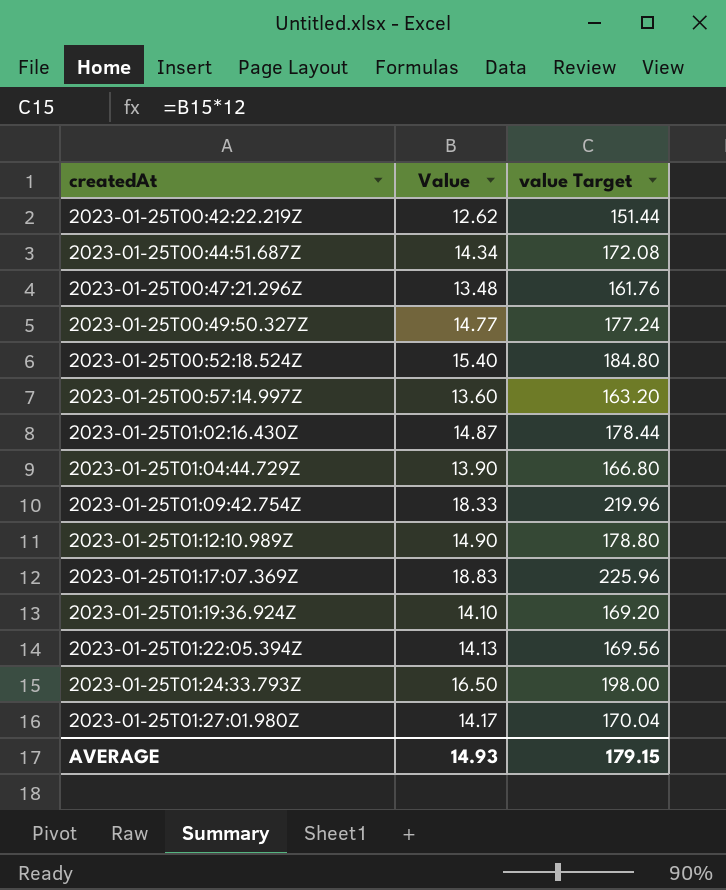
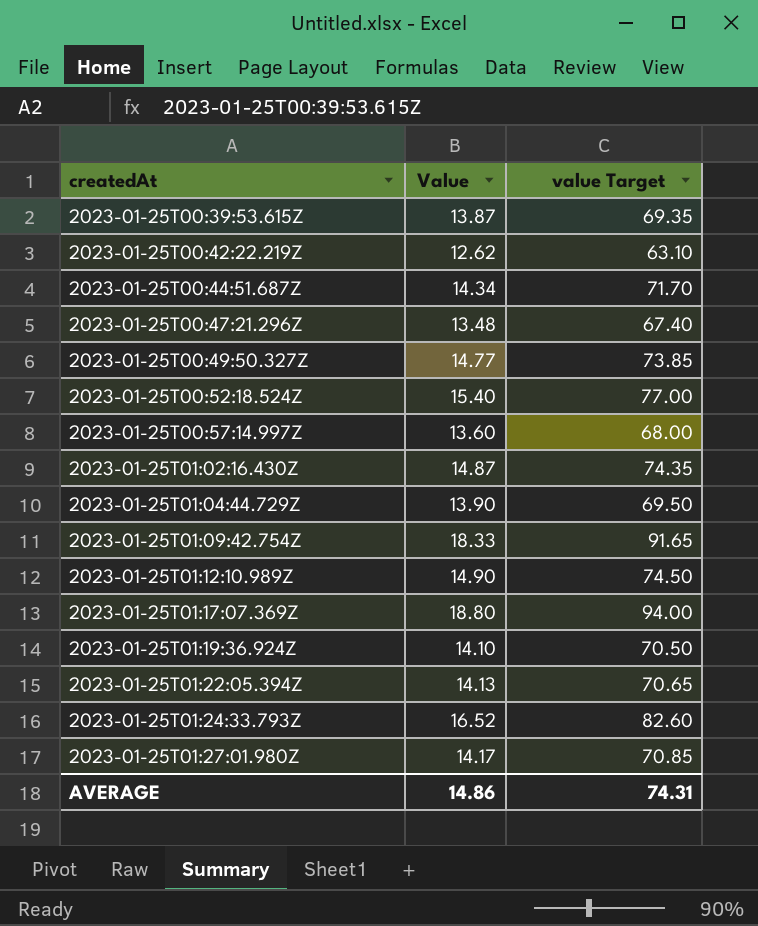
column value Target | formula: [Value] * 12 -> [Value] * 5
row 2023-01-25T00:39:53.615Z: none -> 13.87 | 69.35
2023-01-25T01:17:07.369Z | Value: 18.83 -> 18.80
2023-01-25T01:24:33.793Z | Value: 16.50 -> 16.52
AVERAGE | Value: 14.93 -> 14.86
AVERAGE | value Target: 179.15 -> 74.31

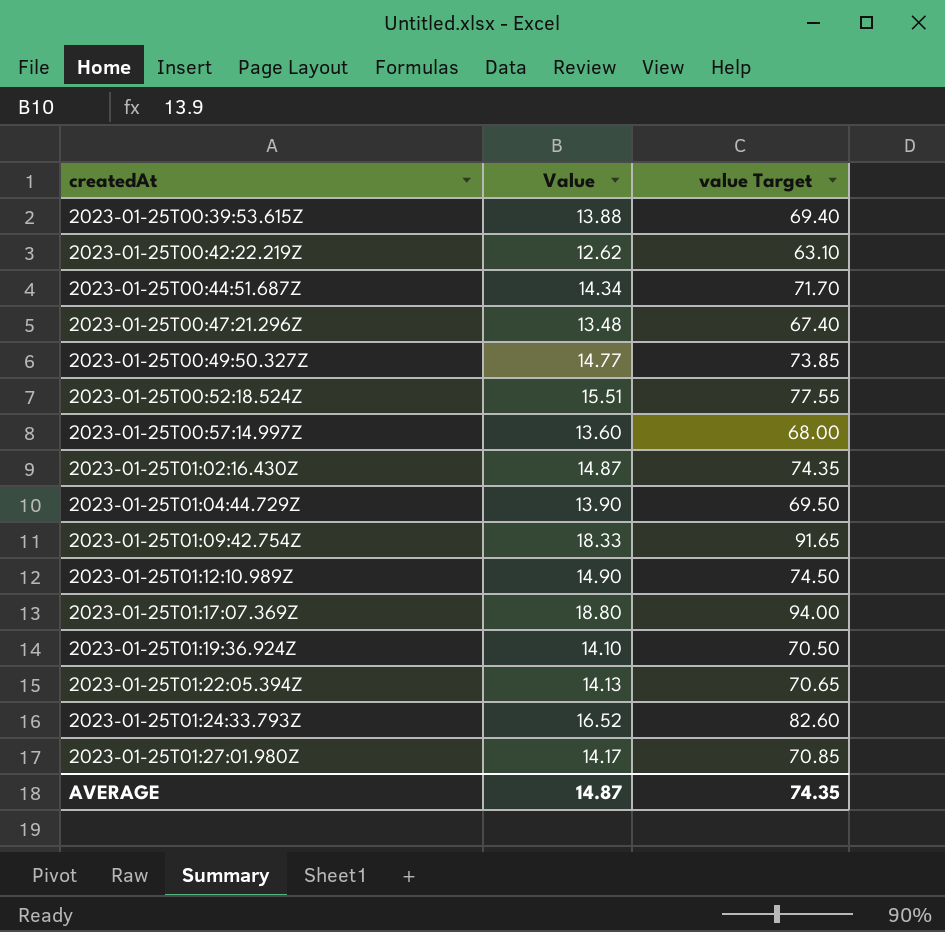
2023-01-25T00:39:53.615Z | Value: 13.87 -> 13.88
2023-01-25T00:39:53.615Z | value Target: 69.35 -> 69.40
2023-01-25T00:52:18.524Z | Value: 15.40 -> 15.51
2023-01-25T00:52:18.524Z | value Target: 77.00 -> 77.55
AVERAGE | Value: 14.86 -> 14.87
AVERAGE | value Target: 74.31 -> 74.35

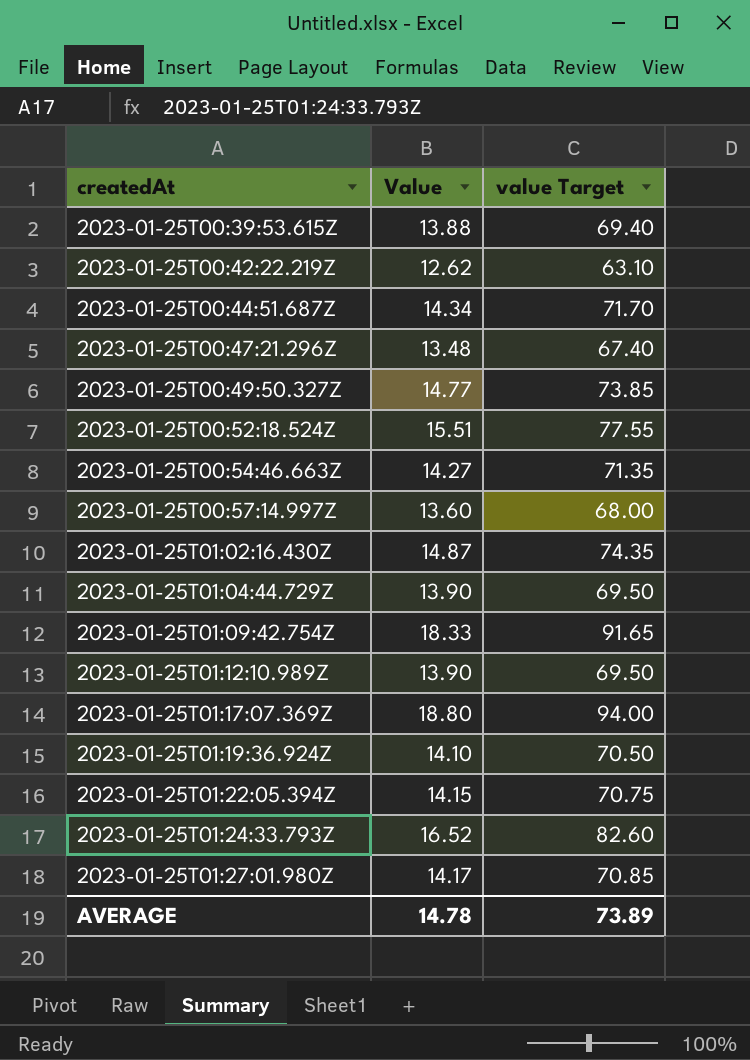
row 2023-01-25T00:54:46.663Z: none -> 14.27 | 71.35
2023-01-25T01:12:10.989Z | Value: 14.90 -> 13.90
2023-01-25T01:12:10.989Z | value Target: 74.50 -> 69.50
2023-01-25T01:22:05.394Z | Value: 14.13 -> 14.15
2023-01-25T01:22:05.394Z | value Target: 70.65 -> 70.75
AVERAGE | Value: 14.87 -> 14.78
AVERAGE | value Target: 74.35 -> 73.89

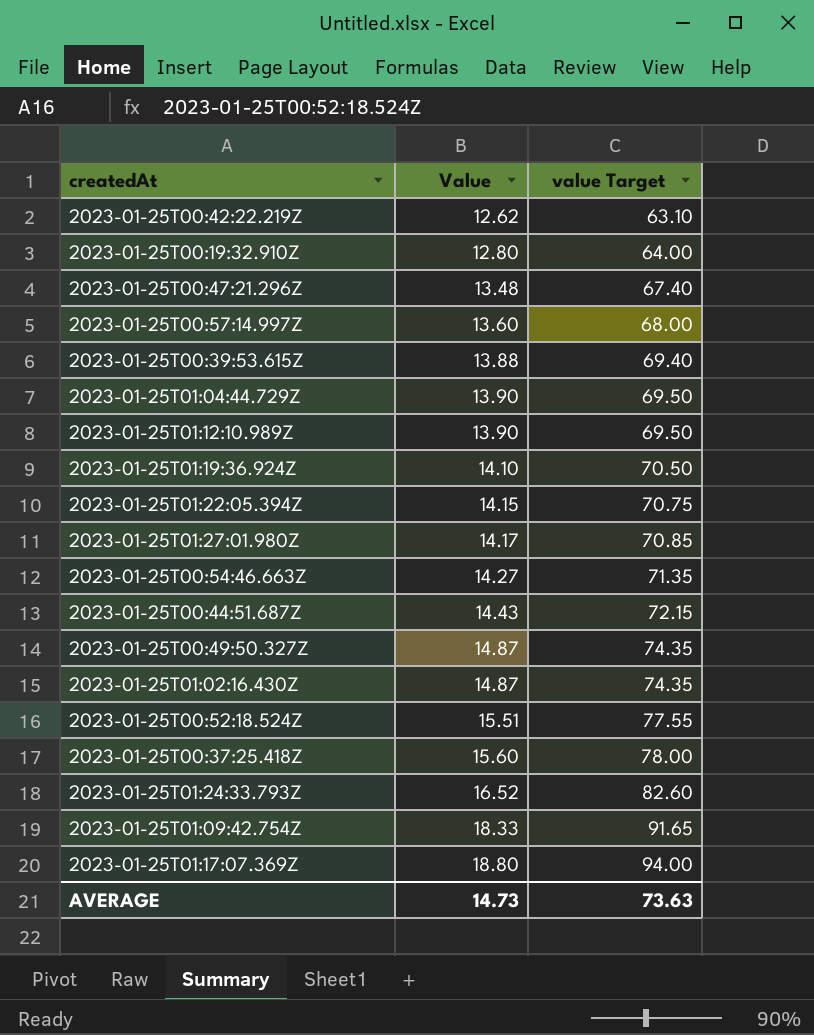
row order: createdAt ascending -> Value ascending
row 2023-01-25T00:19:32.910Z: none -> 12.80 | 64.00
2023-01-25T00:44:51.687Z | Value: 14.34 -> 14.43
2023-01-25T00:44:51.687Z | value Target: 71.70 -> 72.15
2023-01-25T00:49:50.327Z | Value: 14.77 -> 14.87
2023-01-25T00:49:50.327Z | value Target: 73.85 -> 74.35
row 2023-01-25T00:37:25.418Z: none -> 15.60 | 78.00
AVERAGE | Value: 14.78 -> 14.73
AVERAGE | value Target: 73.89 -> 73.63

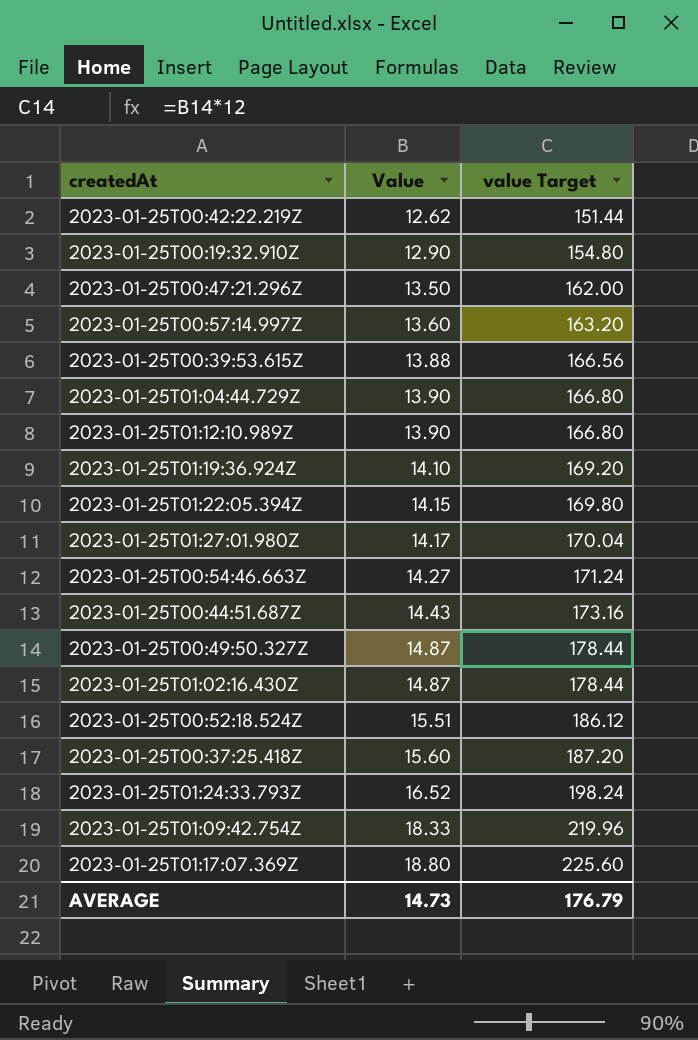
column value Target | formula: [Value] * 5 -> [Value] * 12
2023-01-25T00:19:32.910Z | Value: 12.80 -> 12.90
2023-01-25T00:47:21.296Z | Value: 13.48 -> 13.50
AVERAGE | value Target: 73.63 -> 176.79

